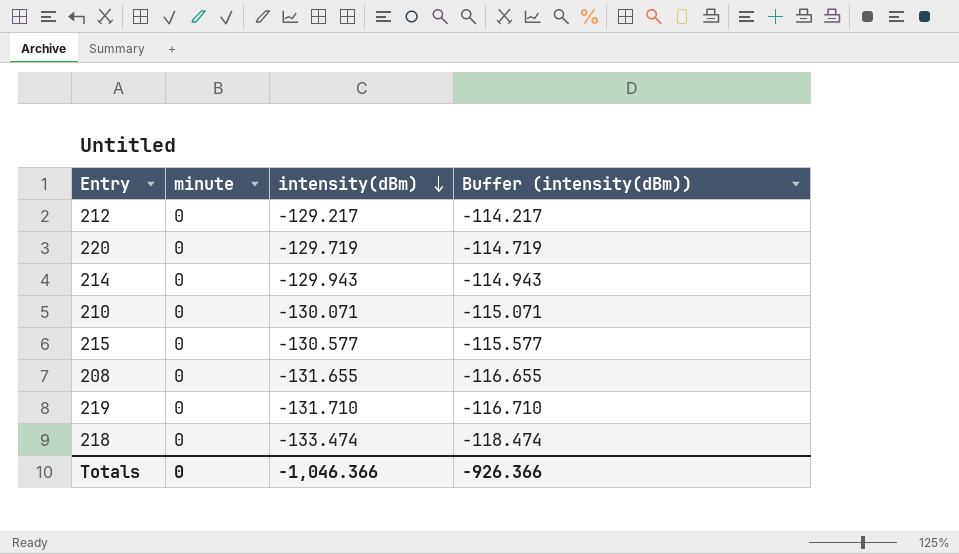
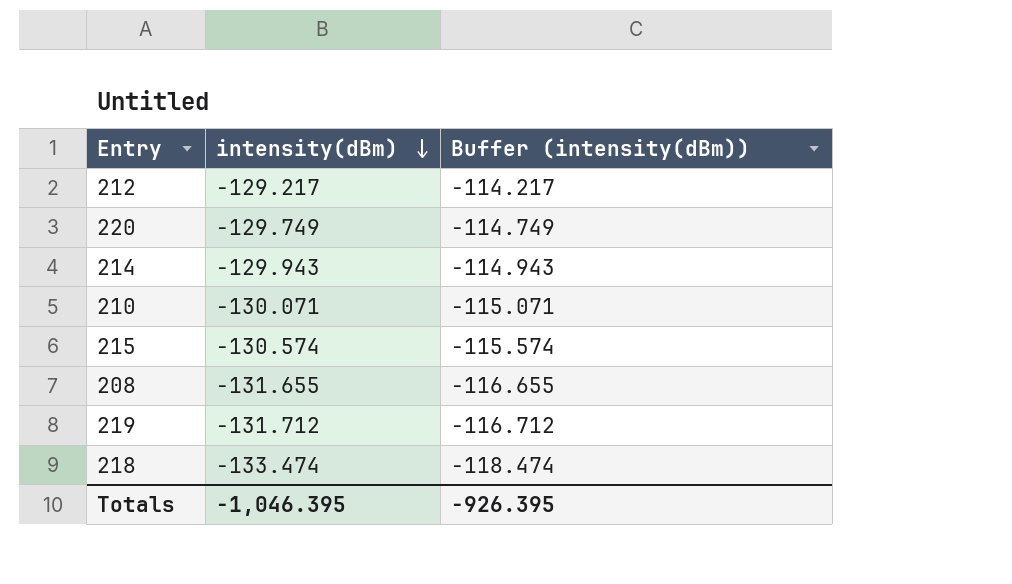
column minute | position: 2 -> none
220 | intensity(dBm): -129.719 -> -129.749
220 | Buffer (intensity(dBm)): -114.719 -> -114.749
215 | intensity(dBm): -130.577 -> -130.574
215 | Buffer (intensity(dBm)): -115.577 -> -115.574
219 | intensity(dBm): -131.710 -> -131.712
219 | Buffer (intensity(dBm)): -116.710 -> -116.712
Totals | intensity(dBm): -1,046.366 -> -1,046.395
Totals | Buffer (intensity(dBm)): -926.366 -> -926.395

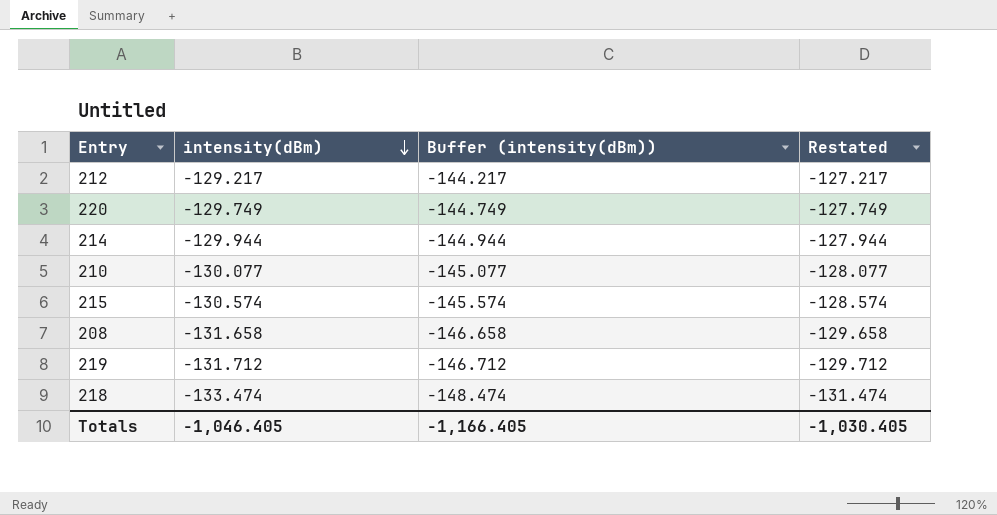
column Buffer (intensity(dBm)) | formula: [intensity(dBm)] + 15 -> [intensity(dBm)] - 15
column Restated | formula: none -> [intensity(dBm)] + 2
214 | intensity(dBm): -129.943 -> -129.944
210 | intensity(dBm): -130.071 -> -130.077
208 | intensity(dBm): -131.655 -> -131.658
Totals | intensity(dBm): -1,046.395 -> -1,046.405
Totals | Buffer (intensity(dBm)): -926.395 -> -1,166.405

